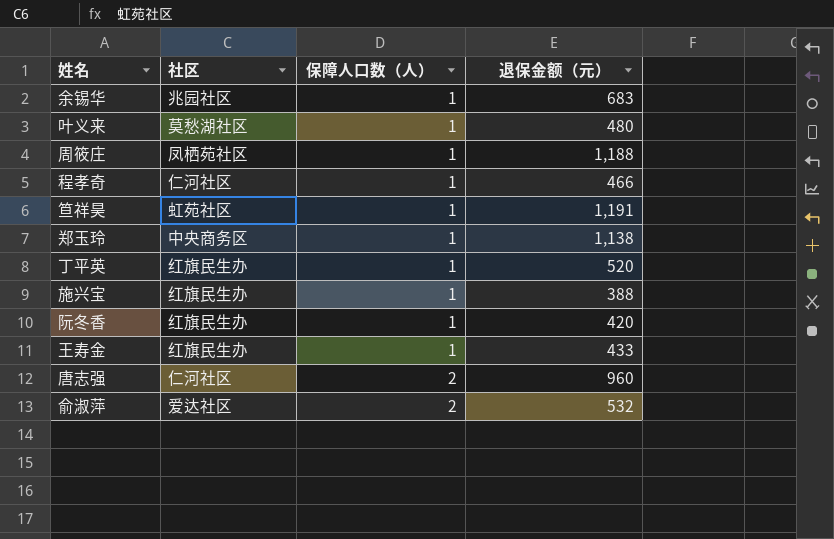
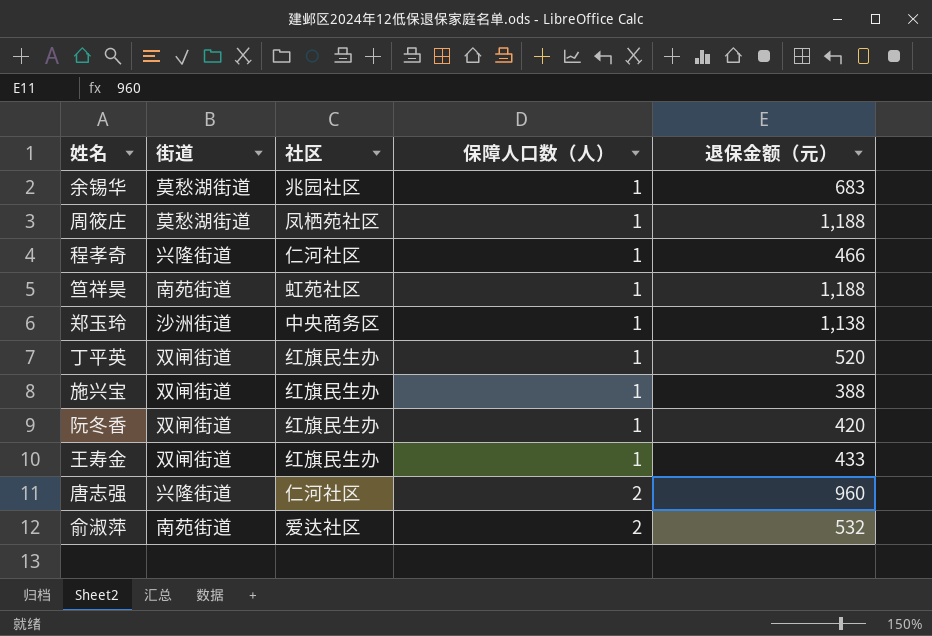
column 街道 | position: none -> 2
row 叶义来: 莫愁湖社区 | 1 | 480 -> none
笪祥昊 | 退保金额（元）: 1,191 -> 1,188

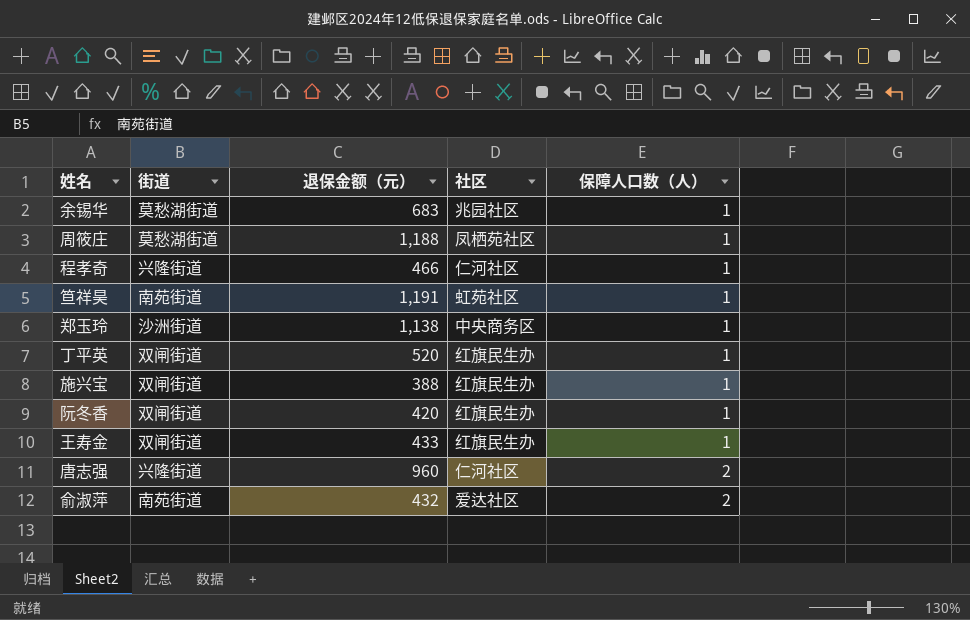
column 退保金额（元） | position: 5 -> 3
笪祥昊 | 退保金额（元）: 1,188 -> 1,191
俞淑萍 | 退保金额（元）: 532 -> 432

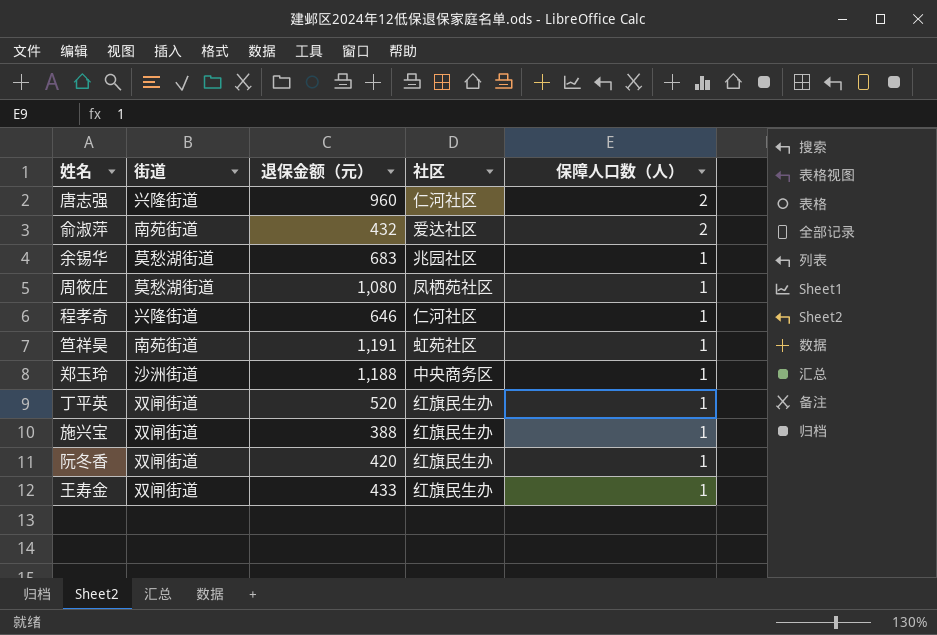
row order: 保障人口数（人） ascending -> 保障人口数（人） descending
周筱庄 | 退保金额（元）: 1,188 -> 1,080
程孝奇 | 退保金额（元）: 466 -> 646
郑玉玲 | 退保金额（元）: 1,138 -> 1,188

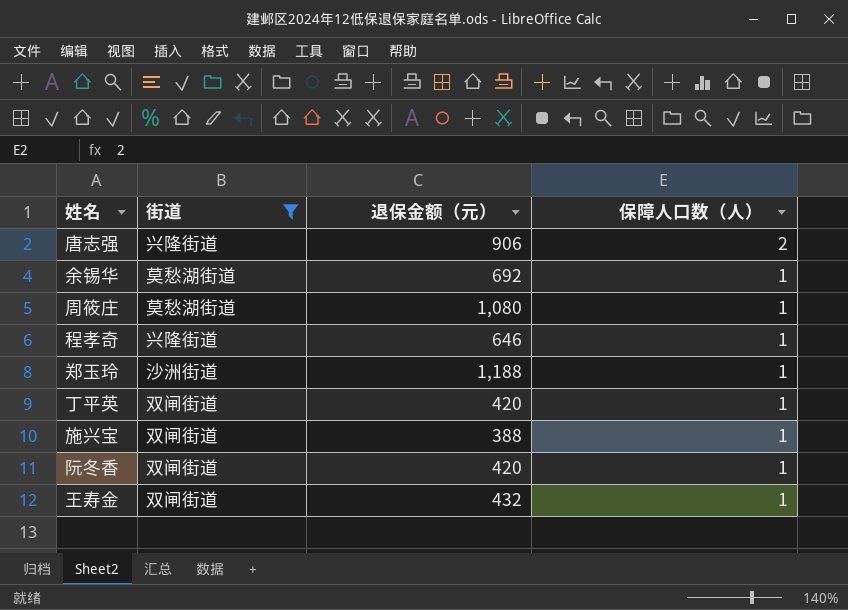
filter: none -> 街道 != 南苑街道
column 社区 | position: 4 -> none
唐志强 | 退保金额（元）: 960 -> 906
余锡华 | 退保金额（元）: 683 -> 692
丁平英 | 退保金额（元）: 520 -> 420
王寿金 | 退保金额（元）: 433 -> 432

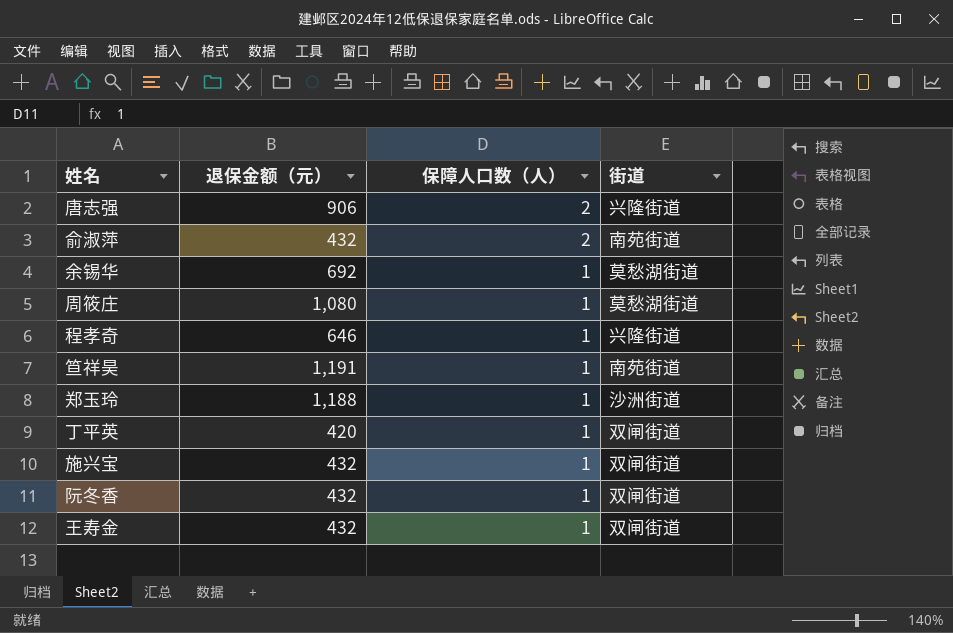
filter: 街道 != 南苑街道 -> none
column 街道 | position: 2 -> 4
施兴宝 | 退保金额（元）: 388 -> 432
阮冬香 | 退保金额（元）: 420 -> 432

